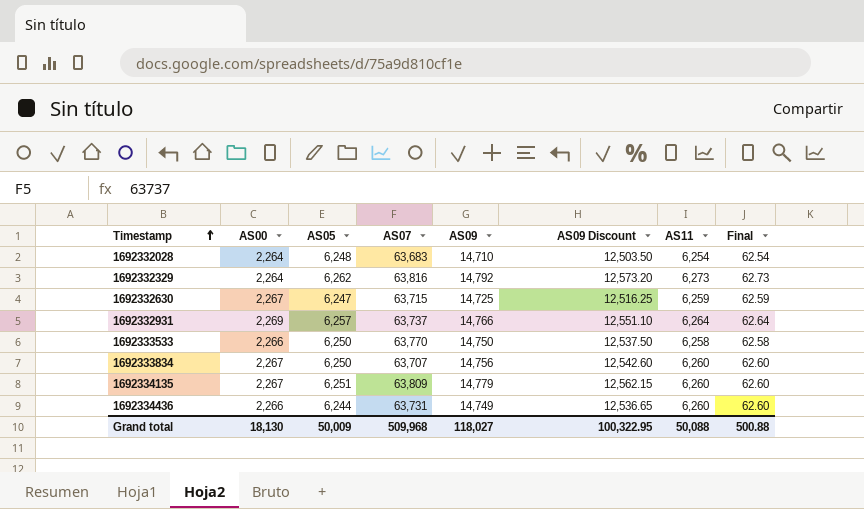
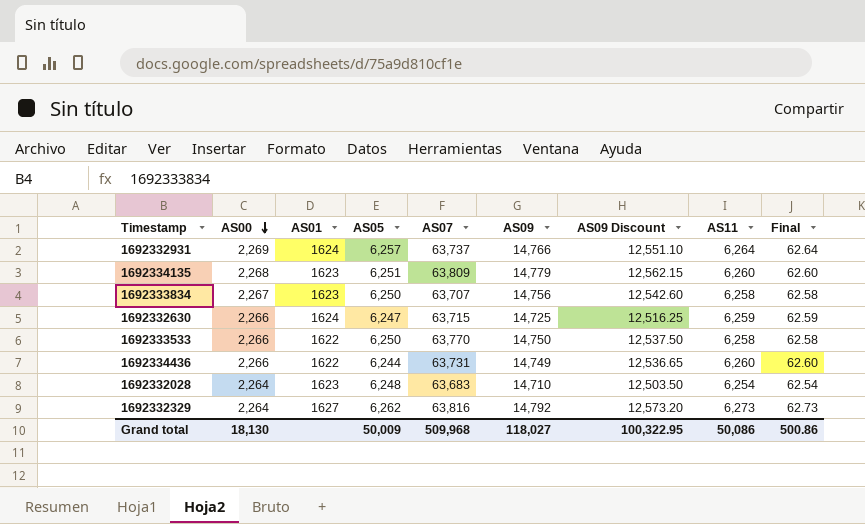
row order: Timestamp ascending -> AS00 descending
column AS01 | position: none -> 3
1692334135 | AS00: 2,267 -> 2,268
1692333834 | AS11: 6,260 -> 6,258
1692333834 | Final: 62.60 -> 62.58
1692332630 | AS00: 2,267 -> 2,266
Grand total | AS11: 50,088 -> 50,086
Grand total | Final: 500.88 -> 500.86

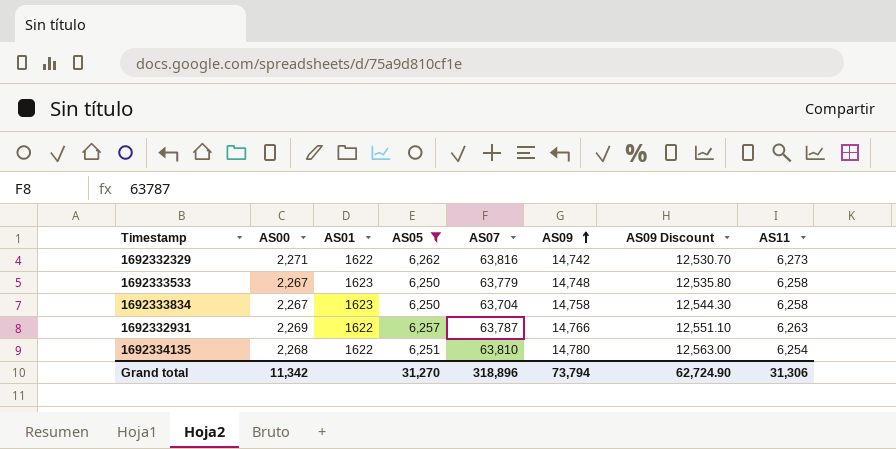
filter: none -> AS05 >= 6,250
row order: AS00 descending -> AS09 ascending
column Final | formula: [AS11] * 0.01 -> none
1692332329 | AS00: 2,264 -> 2,271
1692332329 | AS01: 1627 -> 1622
1692332329 | AS09: 14,792 -> 14,742
1692332329 | AS09 Discount: 12,573.20 -> 12,530.70
1692333533 | AS00: 2,266 -> 2,267
1692333533 | AS01: 1622 -> 1623
1692333533 | AS07: 63,770 -> 63,779
1692333533 | AS09: 14,750 -> 14,748
1692333533 | AS09 Discount: 12,537.50 -> 12,535.80
1692333834 | AS07: 63,707 -> 63,704
1692333834 | AS09: 14,756 -> 14,758
1692333834 | AS09 Discount: 12,542.60 -> 12,544.30
1692332931 | AS01: 1624 -> 1622
1692332931 | AS07: 63,737 -> 63,787
1692332931 | AS11: 6,264 -> 6,263
1692334135 | AS01: 1623 -> 1622
1692334135 | AS07: 63,809 -> 63,810
1692334135 | AS09: 14,779 -> 14,780
1692334135 | AS09 Discount: 12,562.15 -> 12,563.00
1692334135 | AS11: 6,260 -> 6,254
Grand total | AS00: 18,130 -> 11,342
Grand total | AS05: 50,009 -> 31,270
Grand total | AS07: 509,968 -> 318,896
Grand total | AS09: 118,027 -> 73,794
Grand total | AS09 Discount: 100,322.95 -> 62,724.90
Grand total | AS11: 50,086 -> 31,306

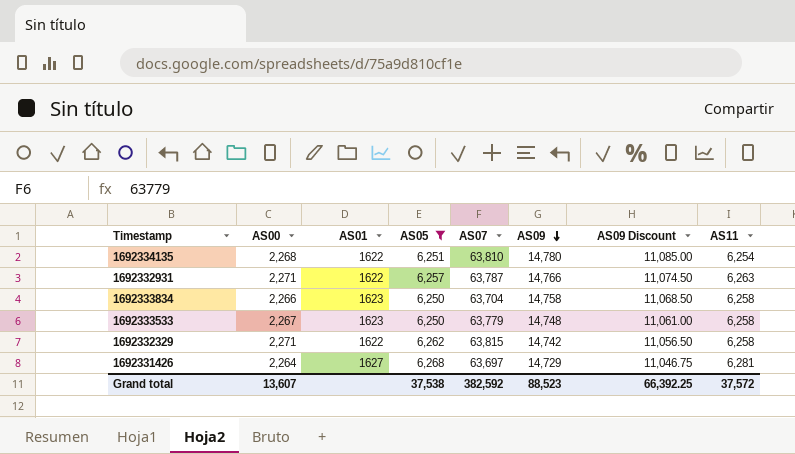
row order: AS09 ascending -> AS09 descending
column AS09 Discount | formula: [AS09] * 0.85 -> [AS09] * 0.75
1692332931 | AS00: 2,269 -> 2,271
1692333834 | AS00: 2,267 -> 2,266
1692332329 | AS07: 63,816 -> 63,815
1692332329 | AS11: 6,273 -> 6,258
row 1692331426: none -> 2,264 | 1627 | 6,268 | 63,697 | 14,729 | 11,046.75 | 6,281
Grand total | AS00: 11,342 -> 13,607
Grand total | AS05: 31,270 -> 37,538
Grand total | AS07: 318,896 -> 382,592
Grand total | AS09: 73,794 -> 88,523
Grand total | AS09 Discount: 62,724.90 -> 66,392.25
Grand total | AS11: 31,306 -> 37,572

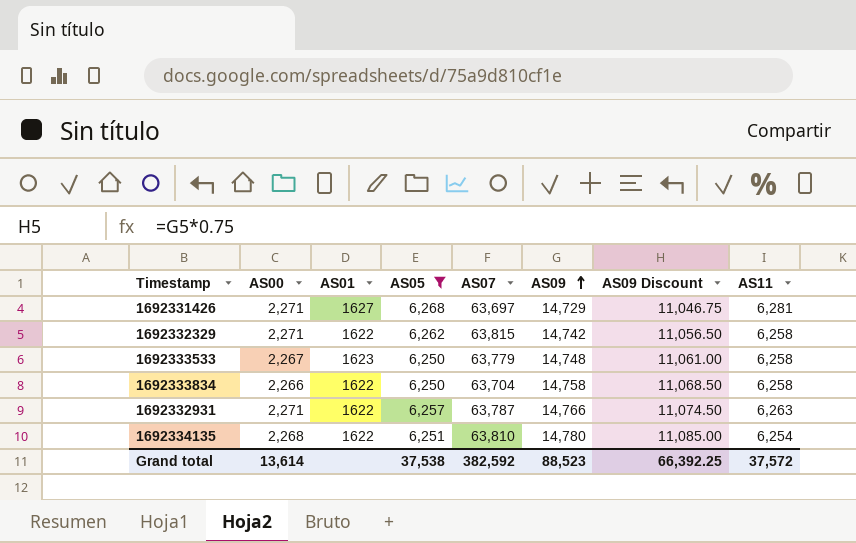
row order: AS09 descending -> AS09 ascending
1692331426 | AS00: 2,264 -> 2,271
1692333834 | AS01: 1623 -> 1622
Grand total | AS00: 13,607 -> 13,614

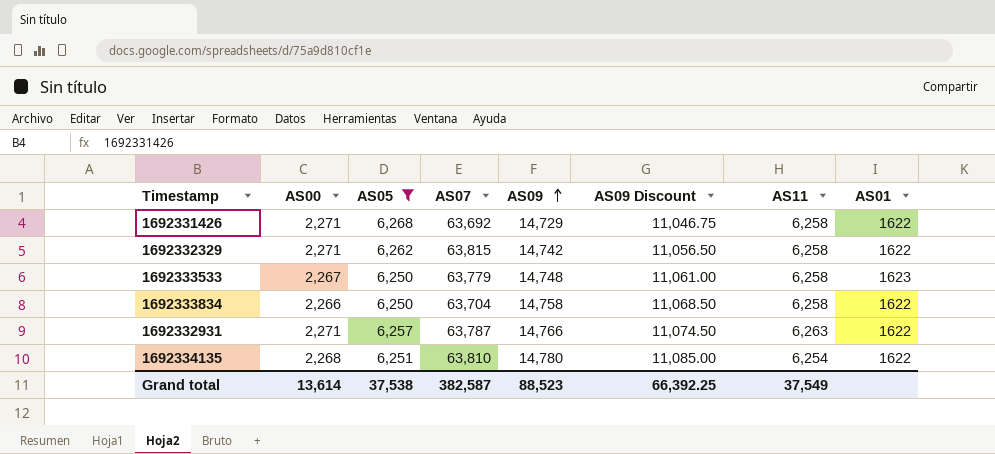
column AS01 | position: 3 -> 8
1692331426 | AS07: 63,697 -> 63,692
1692331426 | AS11: 6,281 -> 6,258
1692331426 | AS01: 1627 -> 1622
Grand total | AS07: 382,592 -> 382,587
Grand total | AS11: 37,572 -> 37,549

